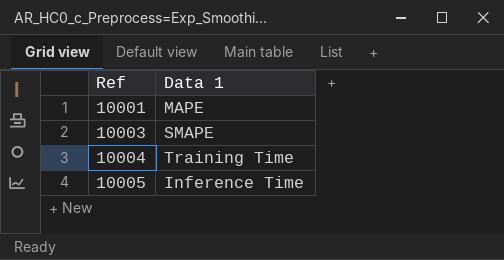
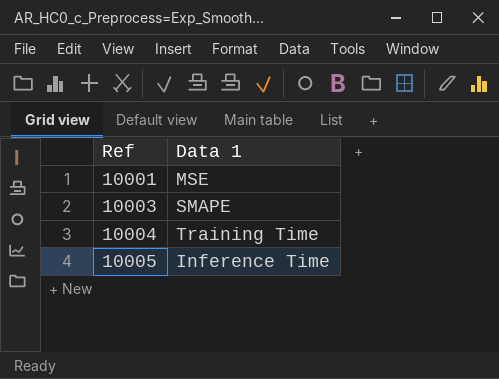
10001 | Data 1: MAPE -> MSE

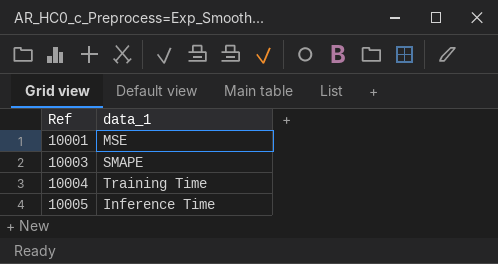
column name: Data 1 -> data_1

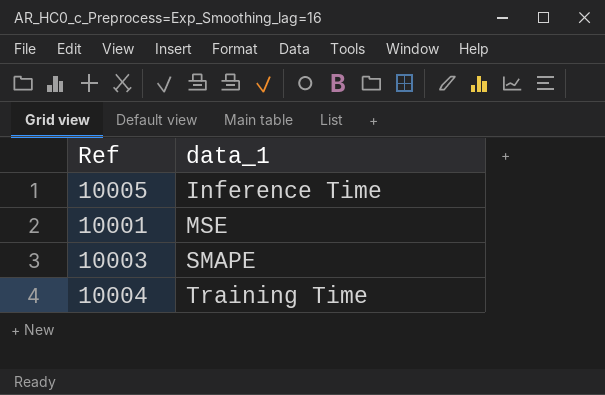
row order: Ref ascending -> data_1 ascending

